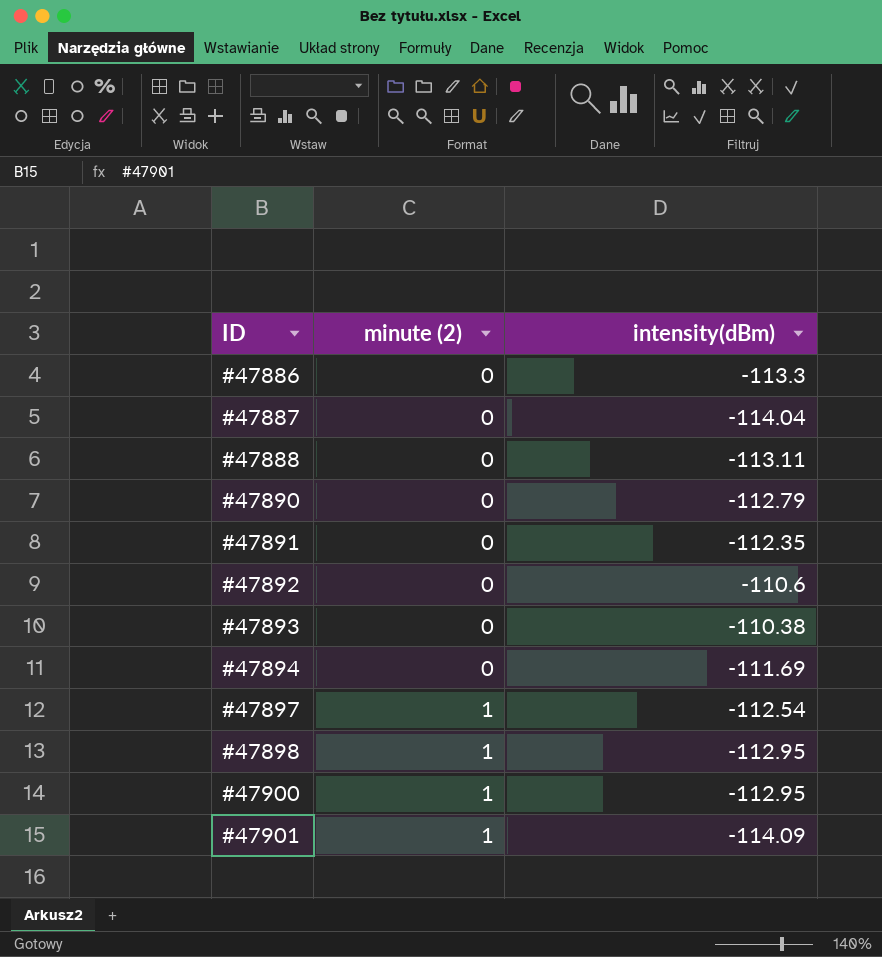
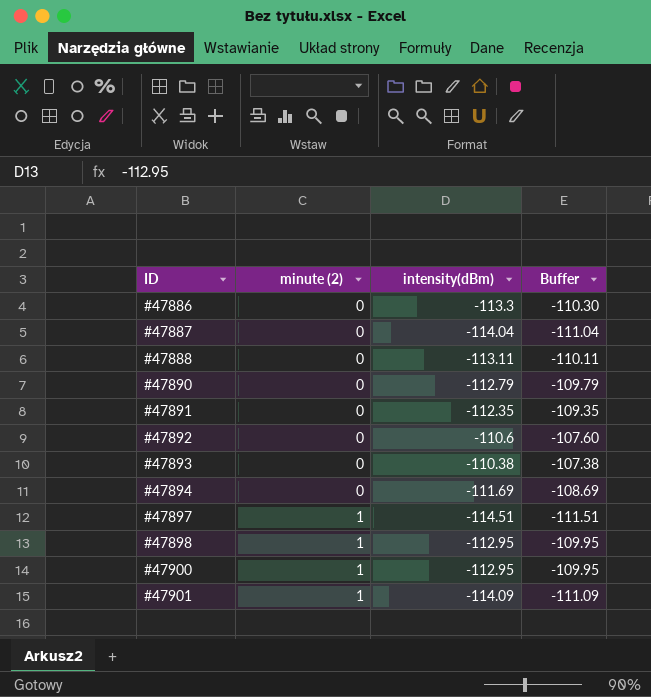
column Buffer | formula: none -> [intensity(dBm)] + 3
#47897 | intensity(dBm): -112.54 -> -114.51

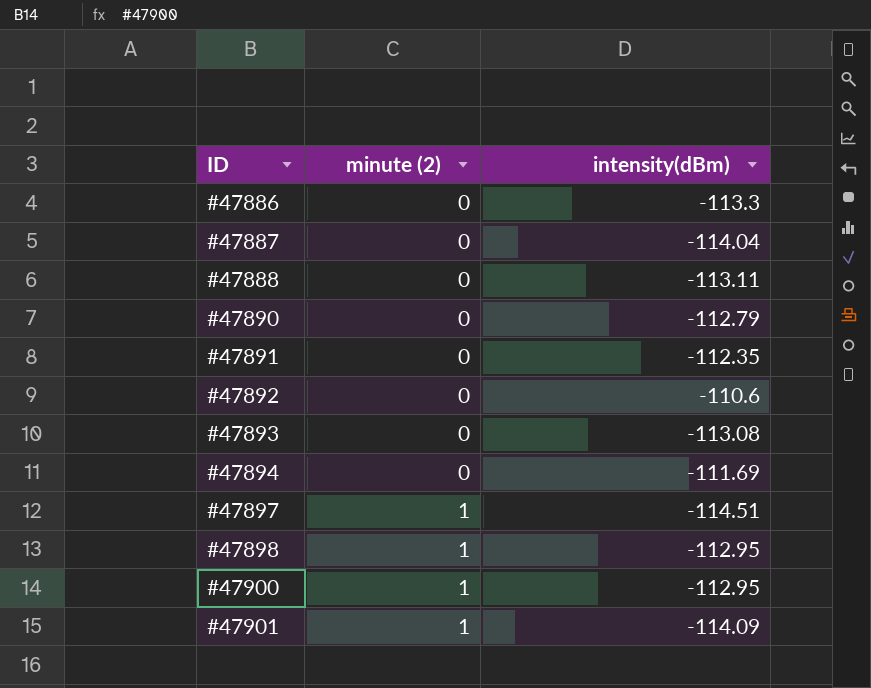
column Buffer | formula: [intensity(dBm)] + 3 -> none
#47893 | intensity(dBm): -110.38 -> -113.08

